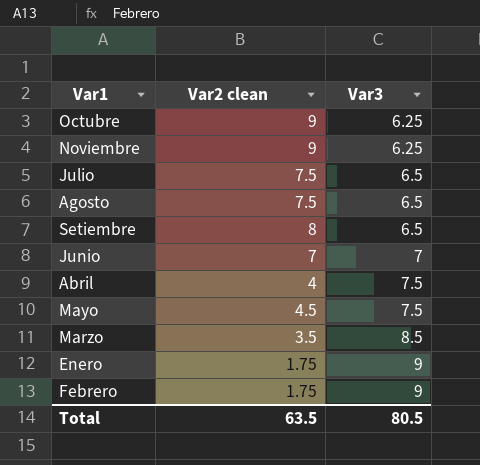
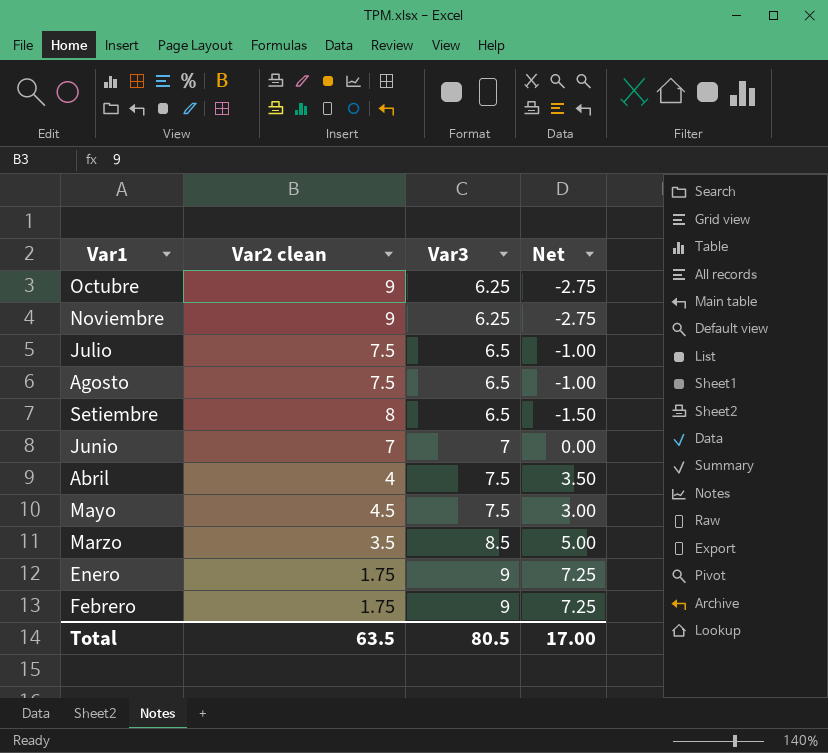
column Net | formula: none -> [Var3] - [Var2 clean]

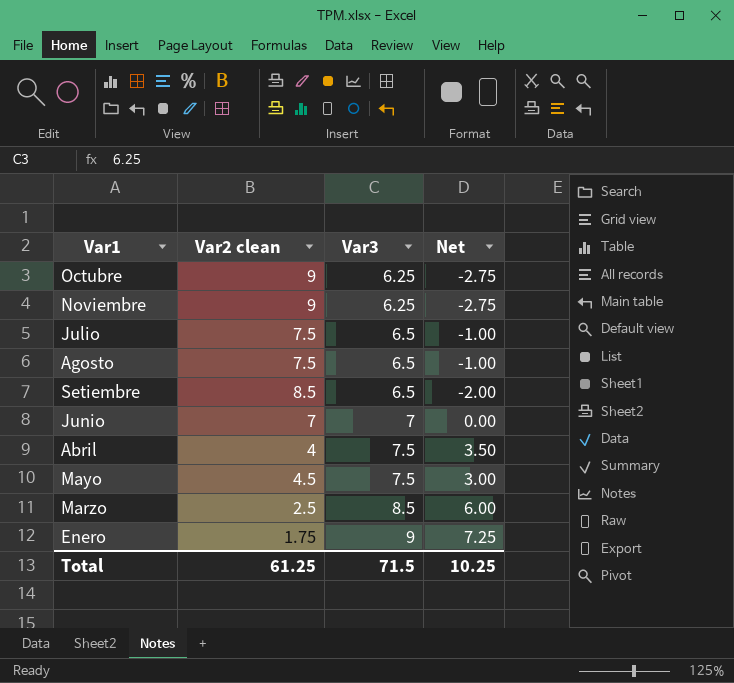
row Febrero: 1.75 | 9 | 7.25 -> none
Setiembre | Var2 clean: 8 -> 8.5
Setiembre | Net: -1.50 -> -2.00
Marzo | Var2 clean: 3.5 -> 2.5
Marzo | Net: 5.00 -> 6.00
Total | Var2 clean: 63.5 -> 61.25
Total | Var3: 80.5 -> 71.5
Total | Net: 17.00 -> 10.25

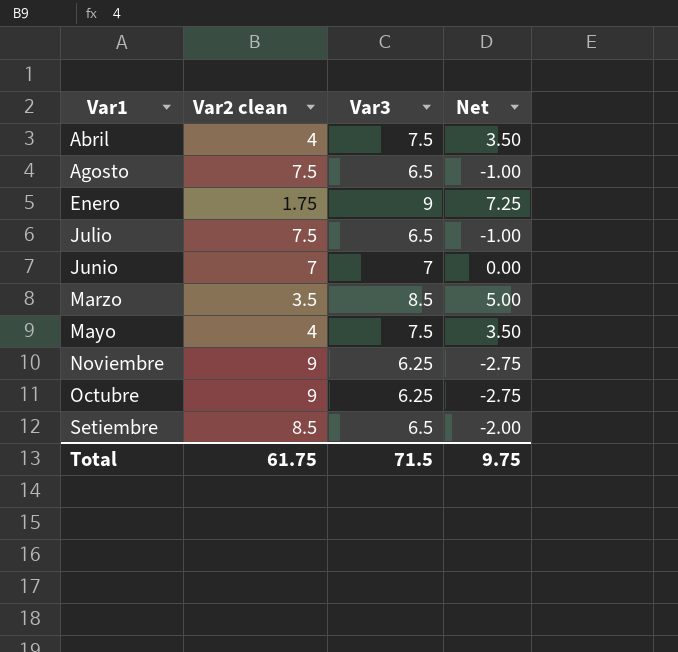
row order: Var3 ascending -> Var1 ascending
Marzo | Var2 clean: 2.5 -> 3.5
Marzo | Net: 6.00 -> 5.00
Mayo | Var2 clean: 4.5 -> 4
Mayo | Net: 3.00 -> 3.50
Total | Var2 clean: 61.25 -> 61.75
Total | Net: 10.25 -> 9.75

